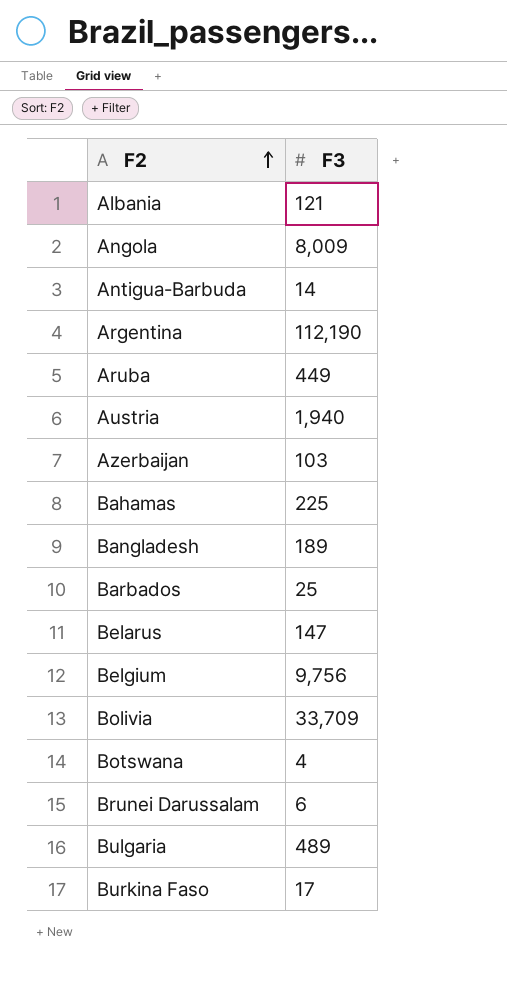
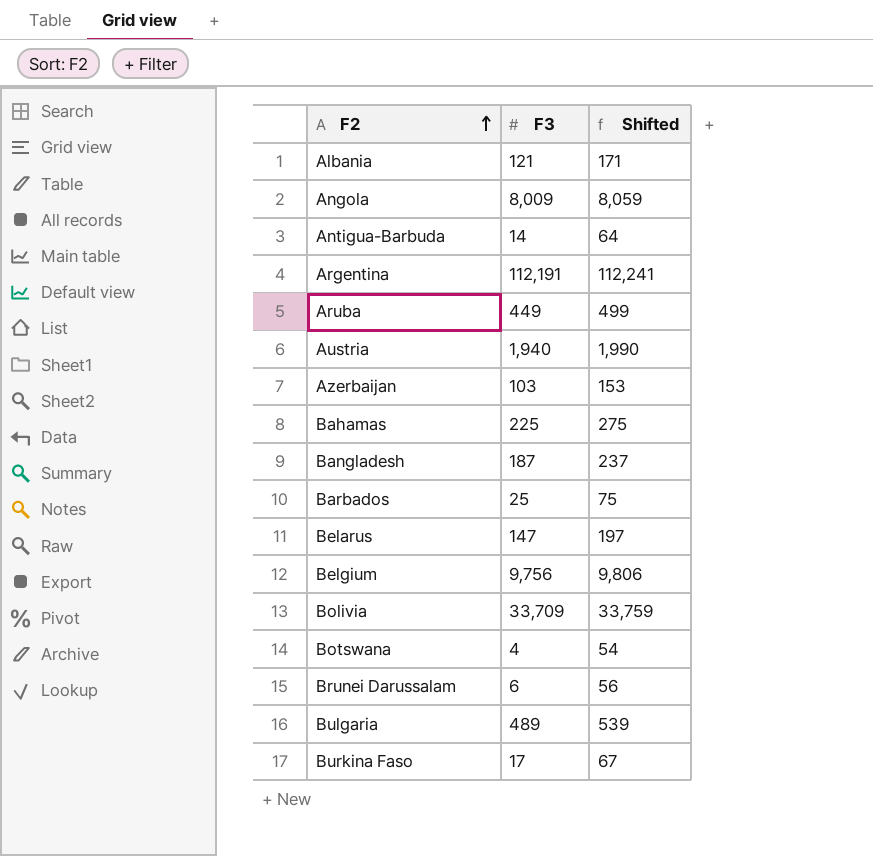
column Shifted | formula: none -> [F3] + 50
Argentina | F3: 112,190 -> 112,191
Bangladesh | F3: 189 -> 187

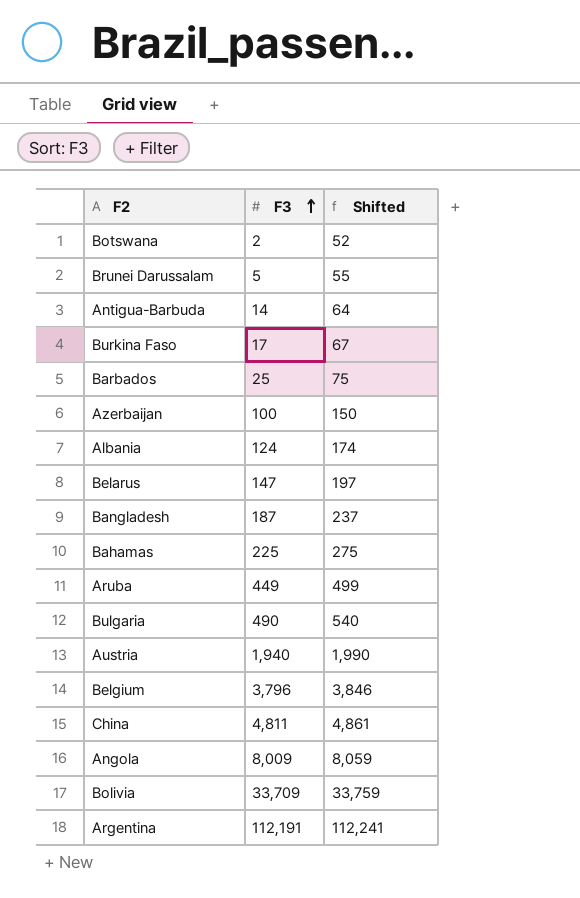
row order: F2 ascending -> F3 ascending
Botswana | F3: 4 -> 2
Botswana | Shifted: 54 -> 52
Brunei Darussalam | F3: 6 -> 5
Brunei Darussalam | Shifted: 56 -> 55
Azerbaijan | F3: 103 -> 100
Azerbaijan | Shifted: 153 -> 150
Albania | F3: 121 -> 124
Albania | Shifted: 171 -> 174
Bulgaria | F3: 489 -> 490
Bulgaria | Shifted: 539 -> 540
Belgium | F3: 9,756 -> 3,796
Belgium | Shifted: 9,806 -> 3,846
row China: none -> 4,811 | 4,861

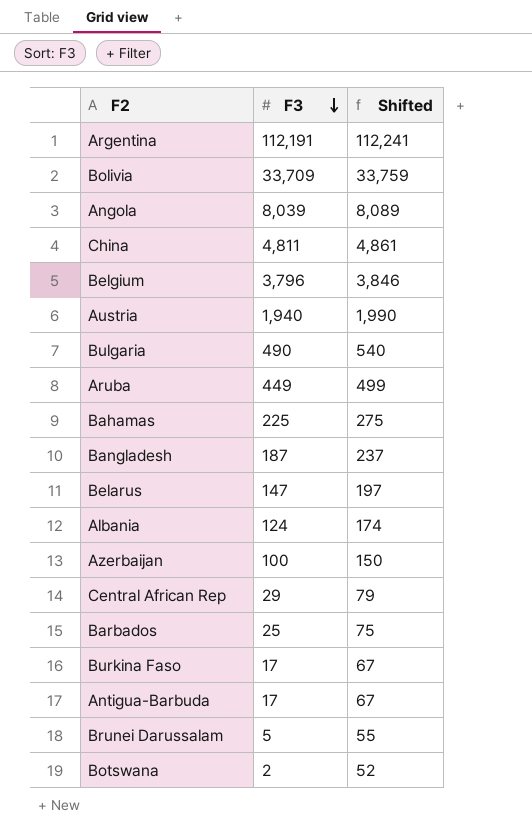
row order: F3 ascending -> F3 descending
Angola | F3: 8,009 -> 8,039
Angola | Shifted: 8,059 -> 8,089
row Central African Rep: none -> 29 | 79
Antigua-Barbuda | F3: 14 -> 17
Antigua-Barbuda | Shifted: 64 -> 67

